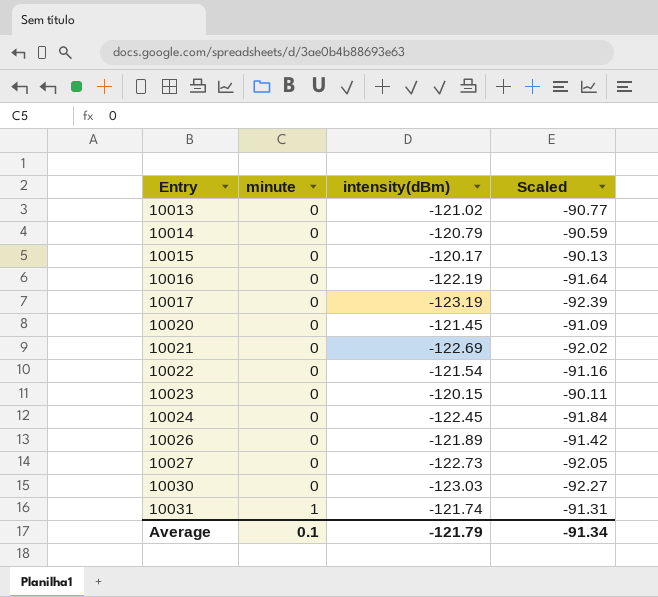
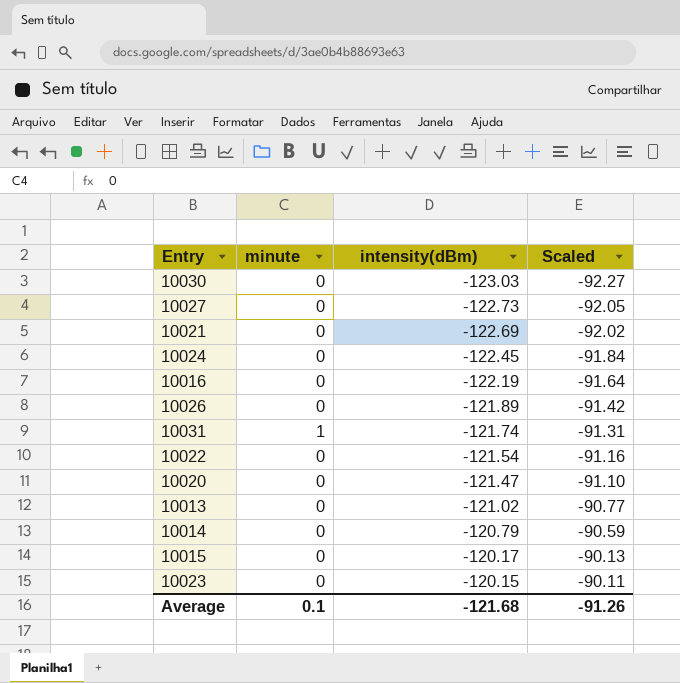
row order: Entry ascending -> intensity(dBm) ascending
row 10017: 0 | -123.19 | -92.39 -> none
10020 | intensity(dBm): -121.45 -> -121.47
10020 | Scaled: -91.09 -> -91.10
Average | intensity(dBm): -121.79 -> -121.68
Average | Scaled: -91.34 -> -91.26

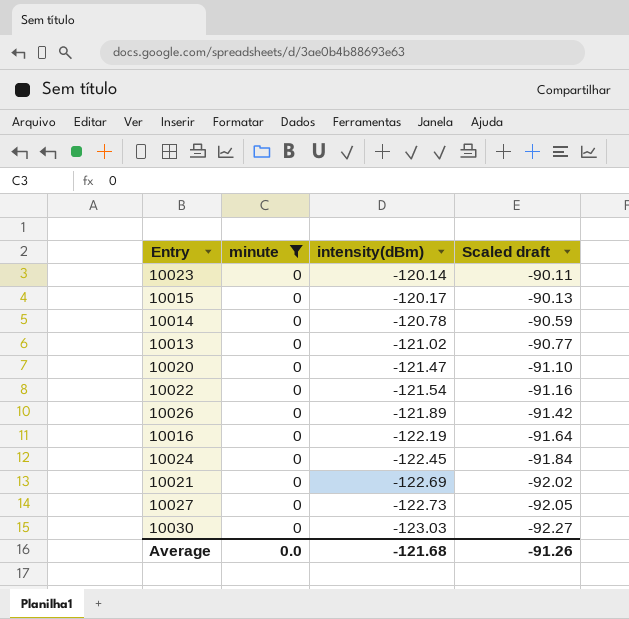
filter: none -> minute = 0
row order: intensity(dBm) ascending -> intensity(dBm) descending
column name: Scaled -> Scaled draft
10023 | intensity(dBm): -120.15 -> -120.14
10014 | intensity(dBm): -120.79 -> -120.78
Average | minute: 0.1 -> 0.0

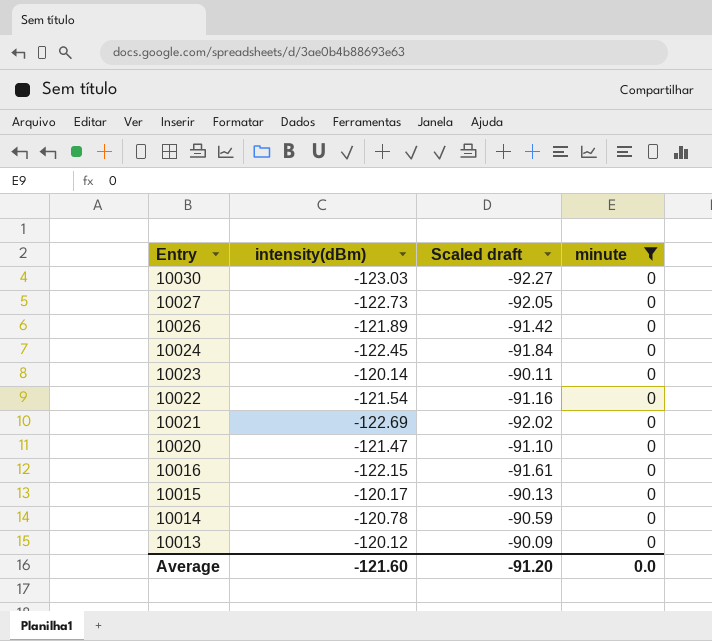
row order: intensity(dBm) descending -> Entry descending
column minute | position: 2 -> 4
10016 | intensity(dBm): -122.19 -> -122.15
10016 | Scaled draft: -91.64 -> -91.61
10013 | intensity(dBm): -121.02 -> -120.12
10013 | Scaled draft: -90.77 -> -90.09
Average | intensity(dBm): -121.68 -> -121.60
Average | Scaled draft: -91.26 -> -91.20

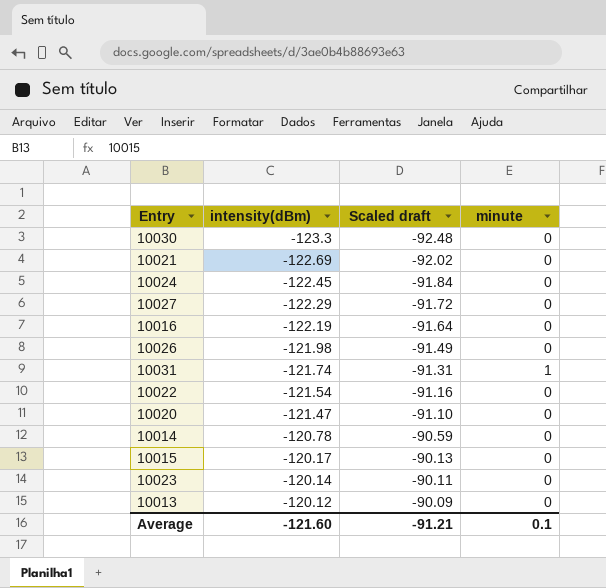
filter: minute = 0 -> none
row order: Entry descending -> intensity(dBm) ascending
10030 | intensity(dBm): -123.03 -> -123.3
10030 | Scaled draft: -92.27 -> -92.48
10027 | intensity(dBm): -122.73 -> -122.29
10027 | Scaled draft: -92.05 -> -91.72
10016 | intensity(dBm): -122.15 -> -122.19
10016 | Scaled draft: -91.61 -> -91.64
10026 | intensity(dBm): -121.89 -> -121.98
10026 | Scaled draft: -91.42 -> -91.49
Average | Scaled draft: -91.20 -> -91.21
Average | minute: 0.0 -> 0.1

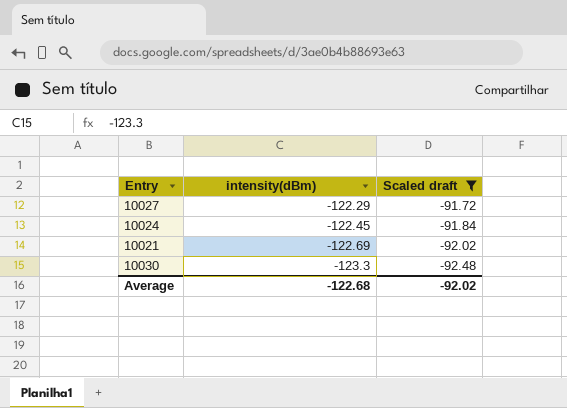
filter: none -> Scaled draft <= -91.72
row order: intensity(dBm) ascending -> intensity(dBm) descending
column minute | position: 4 -> none
Average | intensity(dBm): -121.60 -> -122.68
Average | Scaled draft: -91.21 -> -92.02

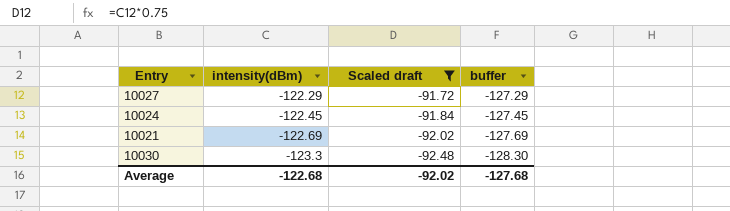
column buffer | formula: none -> [intensity(dBm)] - 5

